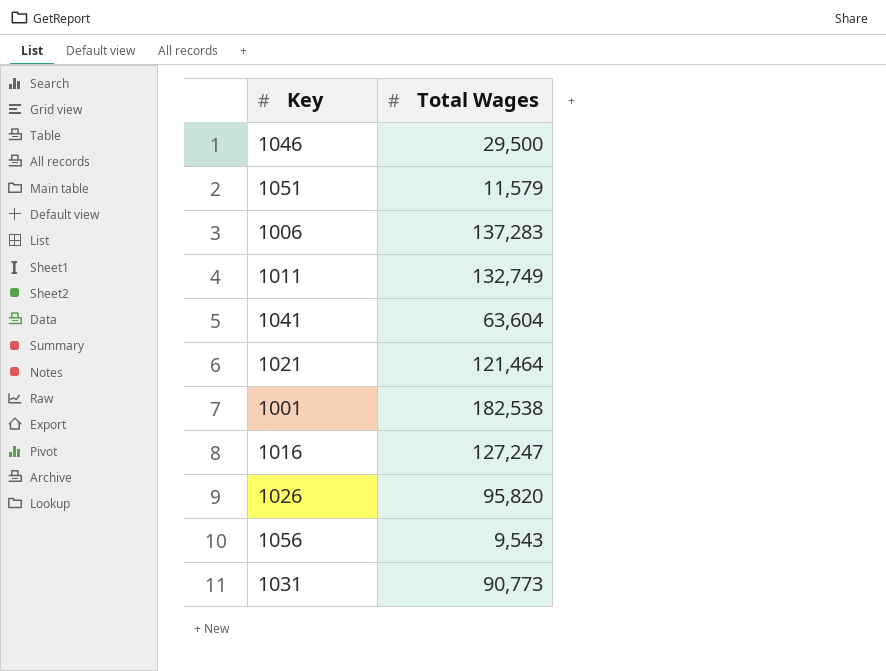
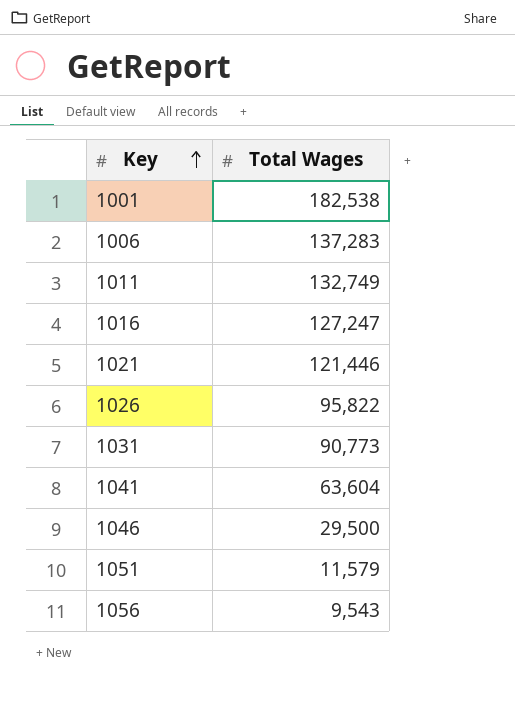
row order: none -> Key ascending
1021 | Total Wages: 121,464 -> 121,446
1026 | Total Wages: 95,820 -> 95,822

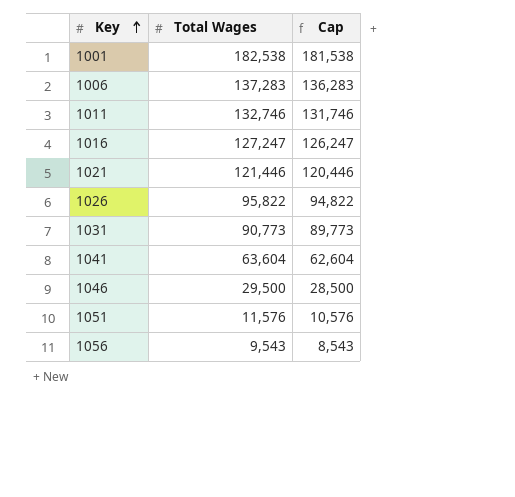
column Cap | formula: none -> [Total Wages] - 1000
1011 | Total Wages: 132,749 -> 132,746
1051 | Total Wages: 11,579 -> 11,576

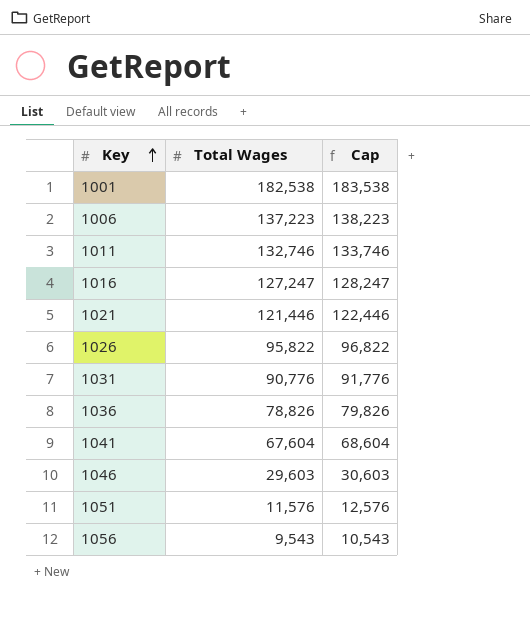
column Cap | formula: [Total Wages] - 1000 -> [Total Wages] + 1000
1006 | Total Wages: 137,283 -> 137,223
1031 | Total Wages: 90,773 -> 90,776
row 1036: none -> 78,826 | 79,826
1041 | Total Wages: 63,604 -> 67,604
1046 | Total Wages: 29,500 -> 29,603

